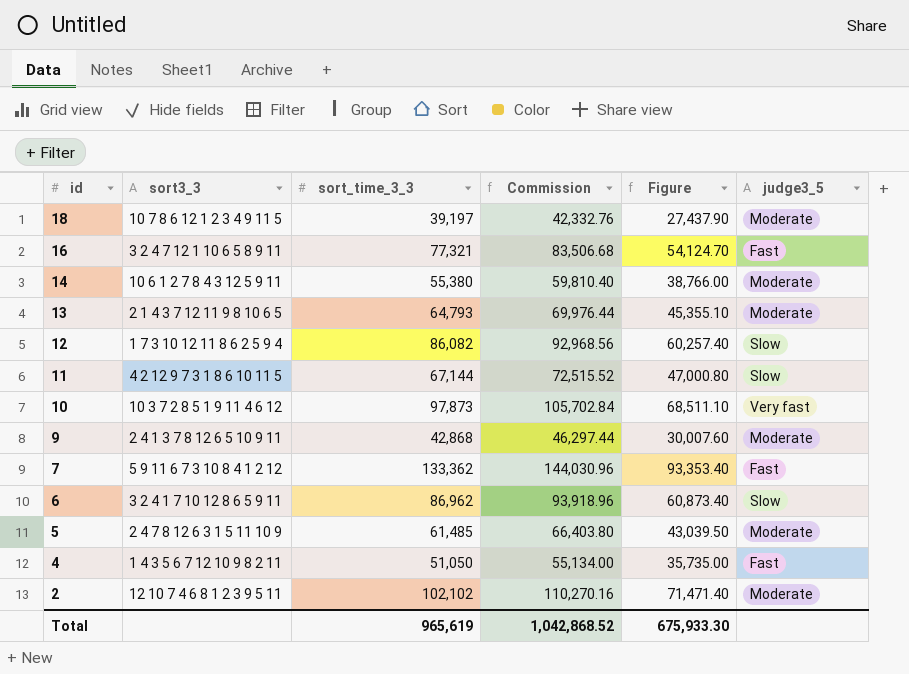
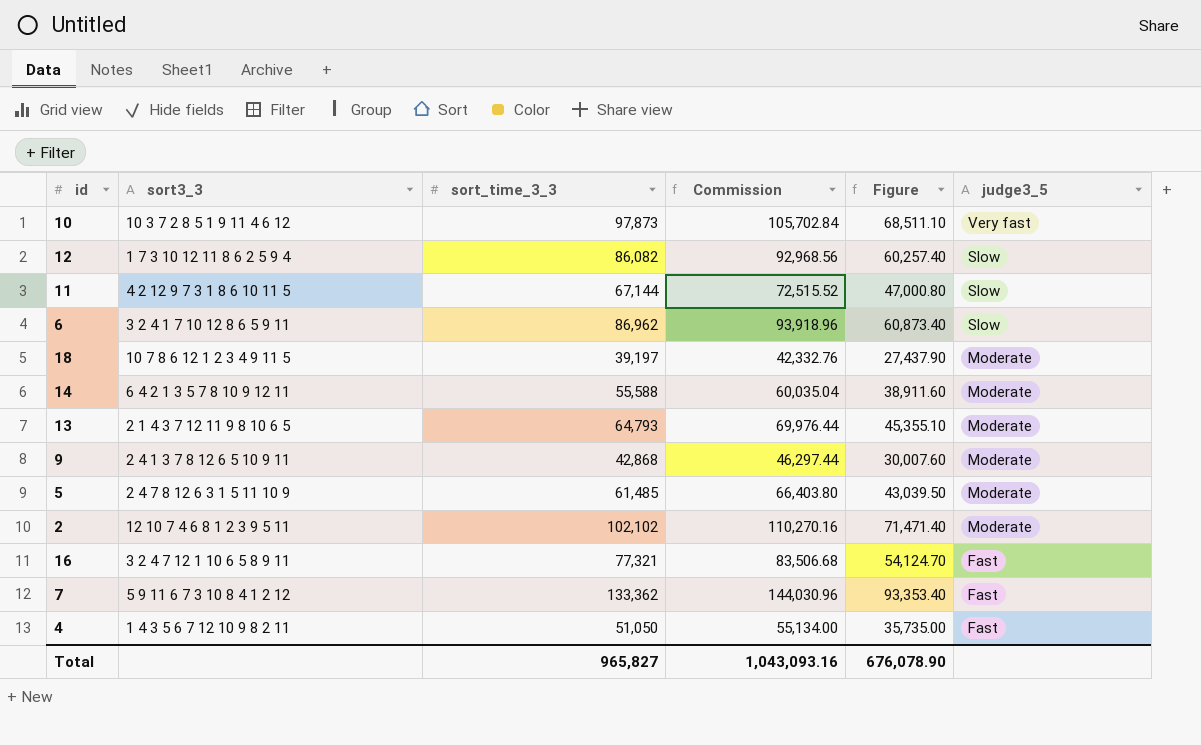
row order: id descending -> judge3_5 descending
14 | sort3_3: 10 6 1 2 7 8 4 3 12 5 9 11 -> 6 4 2 1 3 5 7 8 10 9 12 11
14 | sort_time_3_3: 55,380 -> 55,588
14 | Commission: 59,810.40 -> 60,035.04
14 | Figure: 38,766.00 -> 38,911.60
Total | sort_time_3_3: 965,619 -> 965,827
Total | Commission: 1,042,868.52 -> 1,043,093.16
Total | Figure: 675,933.30 -> 676,078.90

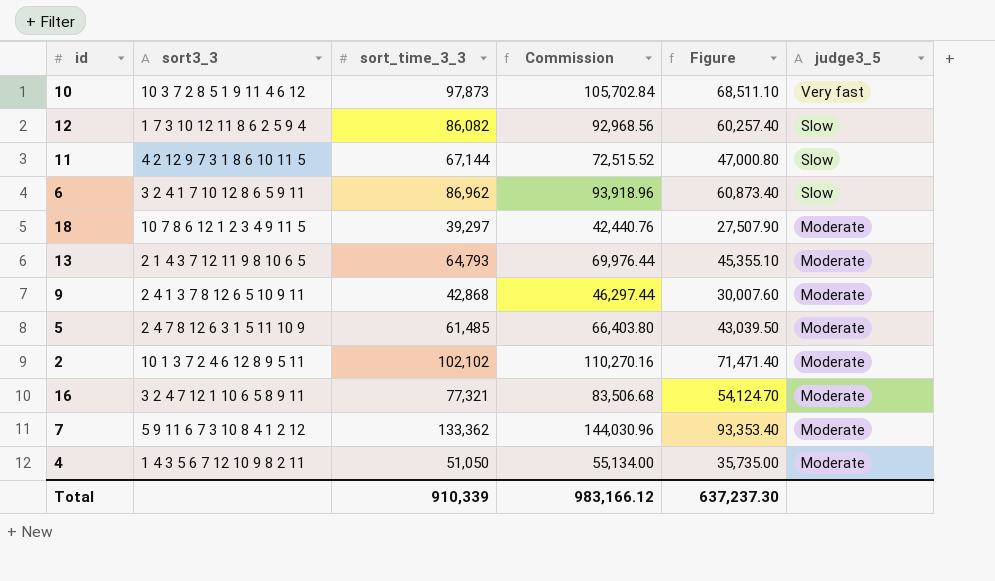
row 14: 6 4 2 1 3 5 7 8 10 9 12 11 | 55,588 | 60,035.04 | 38,911.60 | Moderate -> none
18 | sort_time_3_3: 39,197 -> 39,297
18 | Commission: 42,332.76 -> 42,440.76
18 | Figure: 27,437.90 -> 27,507.90
2 | sort3_3: 12 10 7 4 6 8 1 2 3 9 5 11 -> 10 1 3 7 2 4 6 12 8 9 5 11
16 | judge3_5: Fast -> Moderate
7 | judge3_5: Fast -> Moderate
4 | judge3_5: Fast -> Moderate
Total | sort_time_3_3: 965,827 -> 910,339
Total | Commission: 1,043,093.16 -> 983,166.12
Total | Figure: 676,078.90 -> 637,237.30

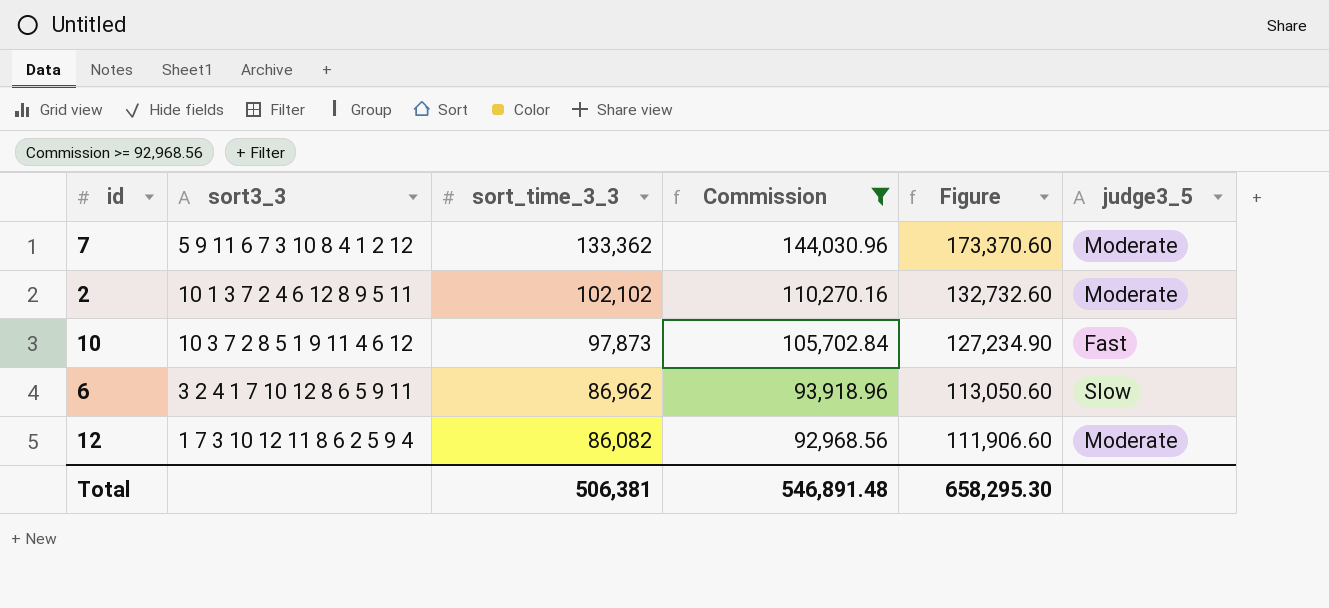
filter: none -> Commission >= 92,968.56
row order: judge3_5 descending -> sort_time_3_3 descending
column Figure | formula: [sort_time_3_3] * 0.7 -> [sort_time_3_3] * 1.3
10 | judge3_5: Very fast -> Fast
12 | judge3_5: Slow -> Moderate
Total | sort_time_3_3: 910,339 -> 506,381
Total | Commission: 983,166.12 -> 546,891.48
Total | Figure: 637,237.30 -> 658,295.30

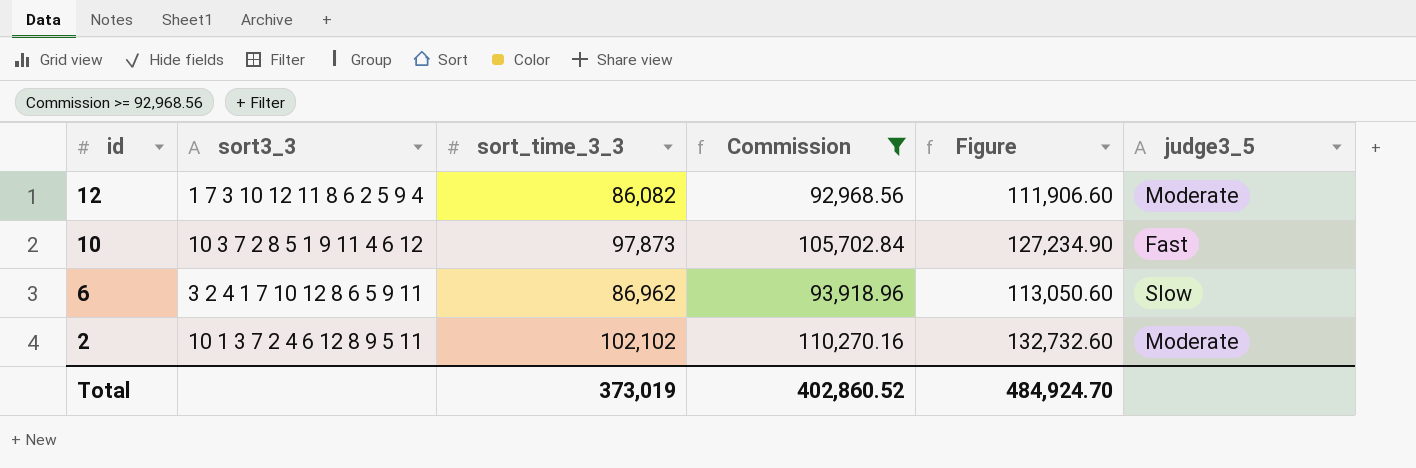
row order: sort_time_3_3 descending -> id descending
row 7: 5 9 11 6 7 3 10 8 4 1 2 12 | 133,362 | 144,030.96 | 173,370.60 | Moderate -> none
Total | sort_time_3_3: 506,381 -> 373,019
Total | Commission: 546,891.48 -> 402,860.52
Total | Figure: 658,295.30 -> 484,924.70

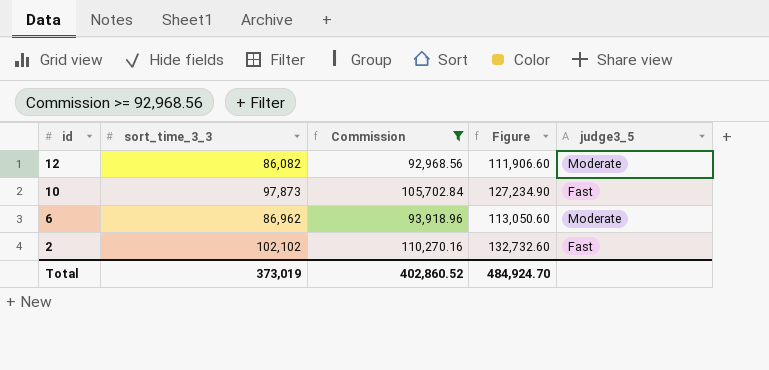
column sort3_3 | position: 2 -> none
6 | judge3_5: Slow -> Moderate
2 | judge3_5: Moderate -> Fast

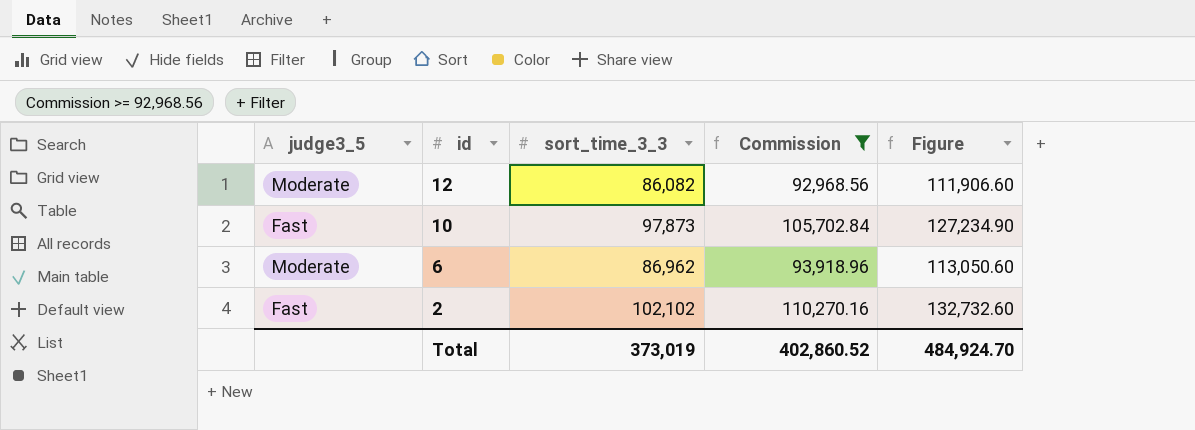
column judge3_5 | position: 5 -> 1

